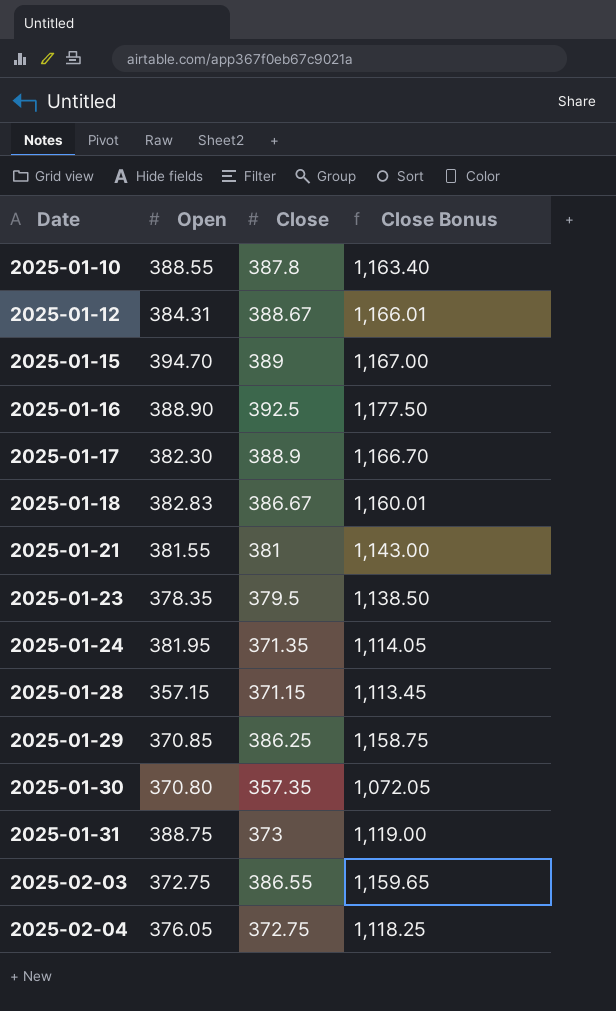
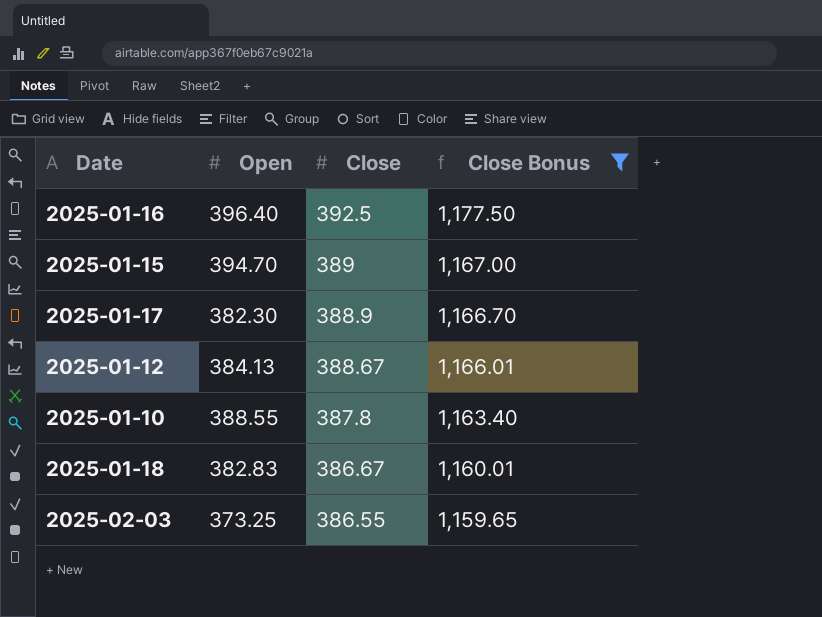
filter: none -> Close Bonus >= 1,159.65
row order: Date ascending -> Close descending
2025-01-16 | Open: 388.90 -> 396.40
2025-01-12 | Open: 384.31 -> 384.13
2025-02-03 | Open: 372.75 -> 373.25

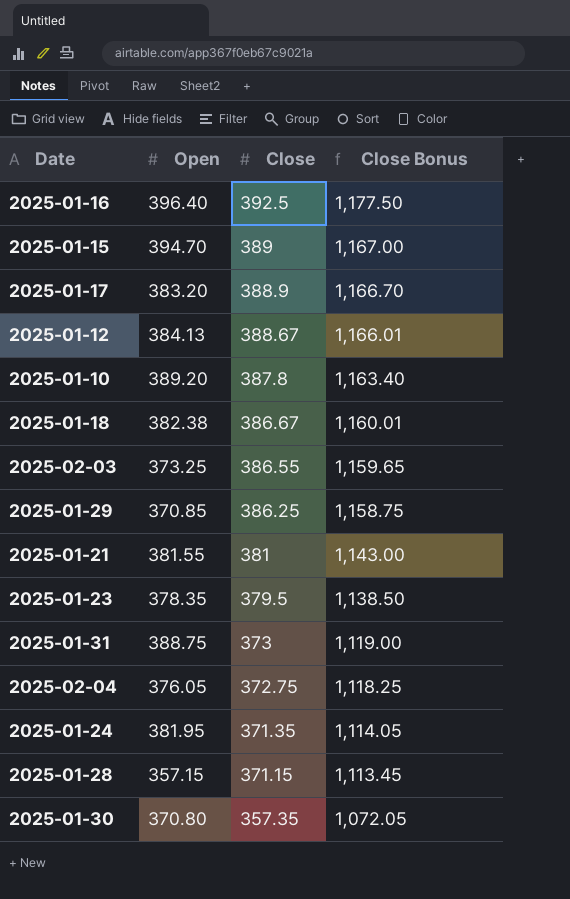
filter: Close Bonus >= 1,159.65 -> none
2025-01-17 | Open: 382.30 -> 383.20
2025-01-10 | Open: 388.55 -> 389.20
2025-01-18 | Open: 382.83 -> 382.38

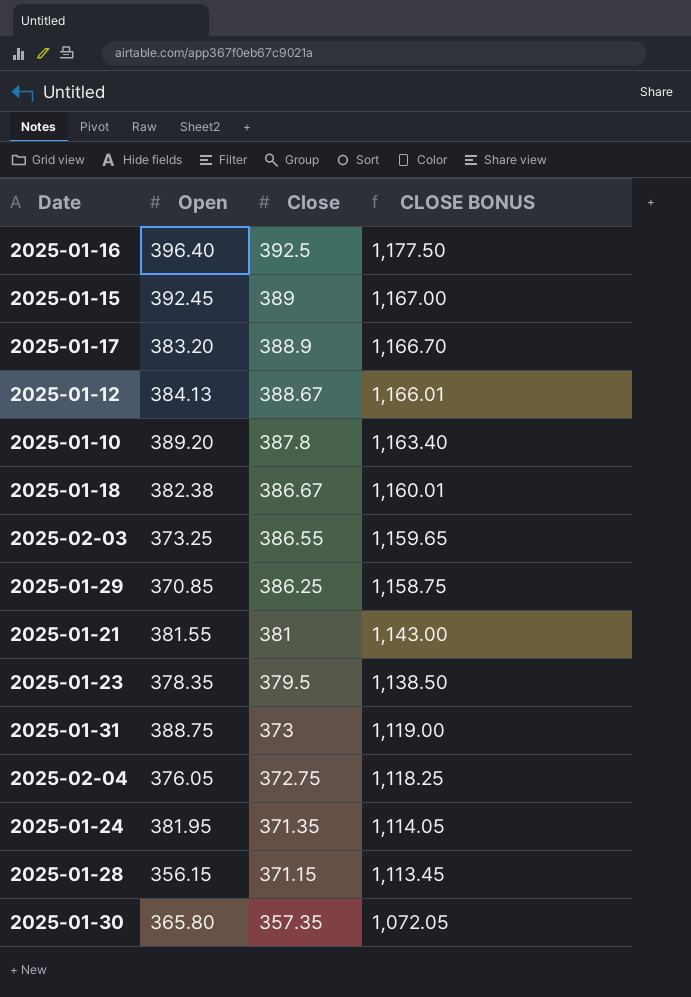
column name: Close Bonus -> CLOSE BONUS
2025-01-15 | Open: 394.70 -> 392.45
2025-01-28 | Open: 357.15 -> 356.15
2025-01-30 | Open: 370.80 -> 365.80

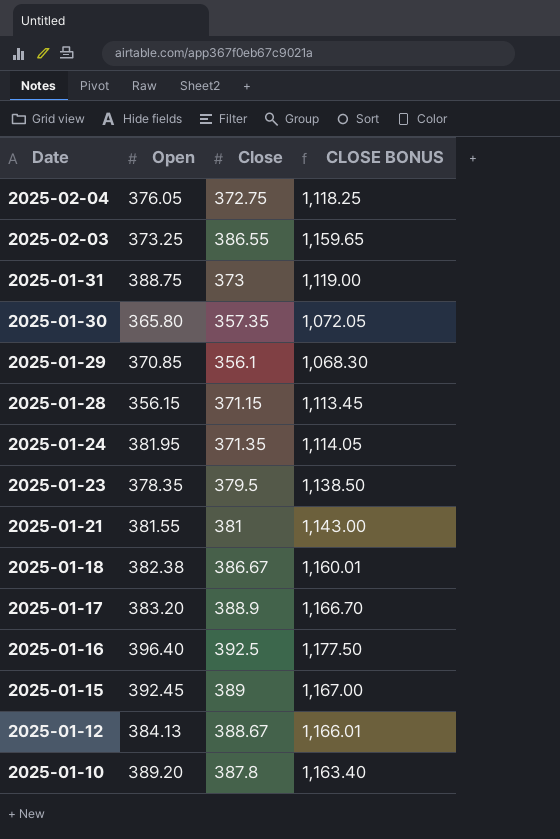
row order: Close descending -> Date descending
2025-01-29 | Close: 386.25 -> 356.1
2025-01-29 | CLOSE BONUS: 1,158.75 -> 1,068.30

